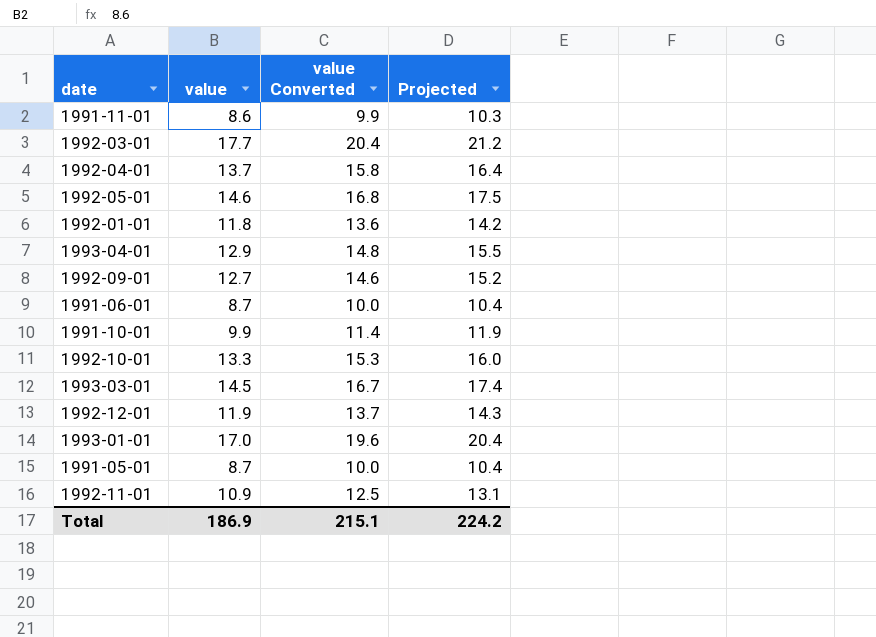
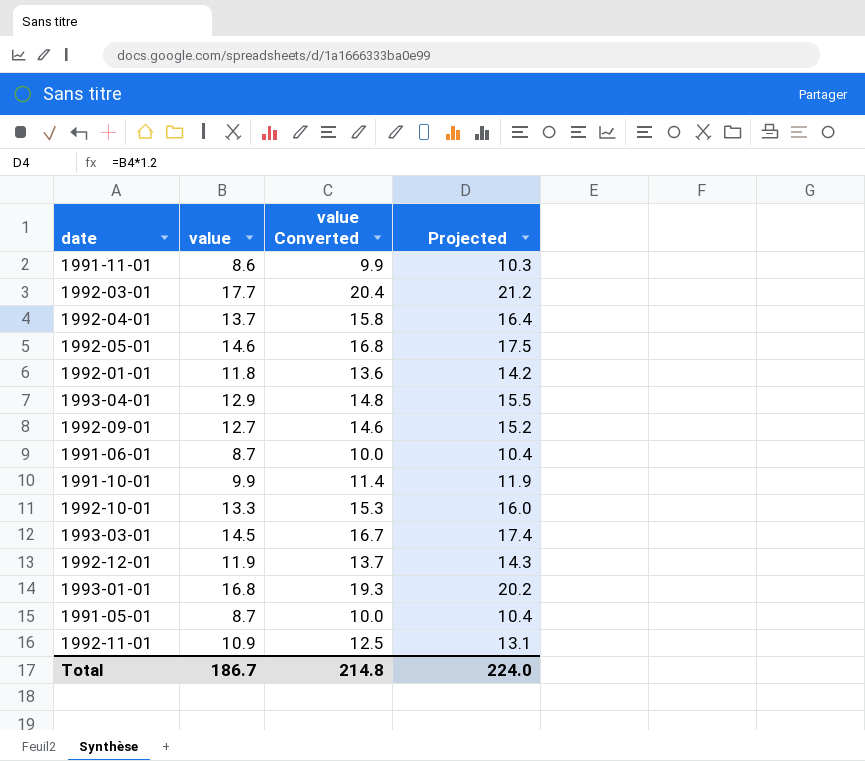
1993-01-01 | value: 17.0 -> 16.8
1993-01-01 | value Converted: 19.6 -> 19.3
1993-01-01 | Projected: 20.4 -> 20.2
Total | value: 186.9 -> 186.7
Total | value Converted: 215.1 -> 214.8
Total | Projected: 224.2 -> 224.0

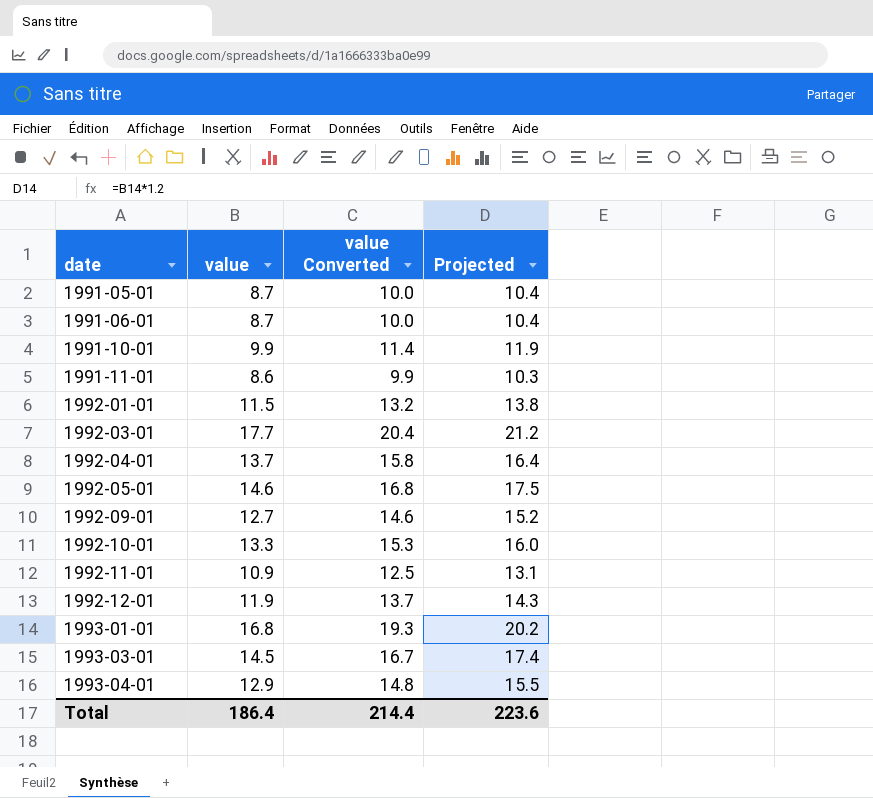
row order: none -> date ascending
1992-01-01 | value: 11.8 -> 11.5
1992-01-01 | value Converted: 13.6 -> 13.2
1992-01-01 | Projected: 14.2 -> 13.8
Total | value: 186.7 -> 186.4
Total | value Converted: 214.8 -> 214.4
Total | Projected: 224.0 -> 223.6

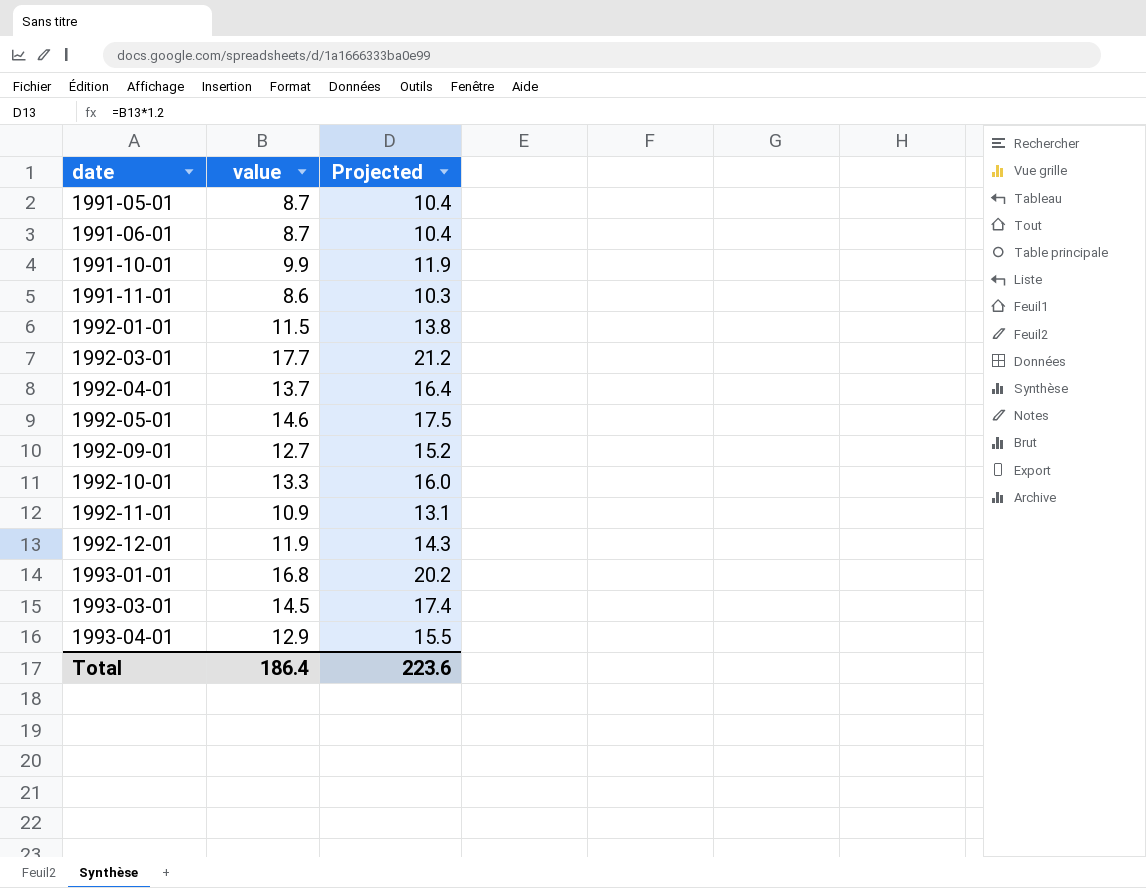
column value Converted | formula: [value] * 1.15 -> none

